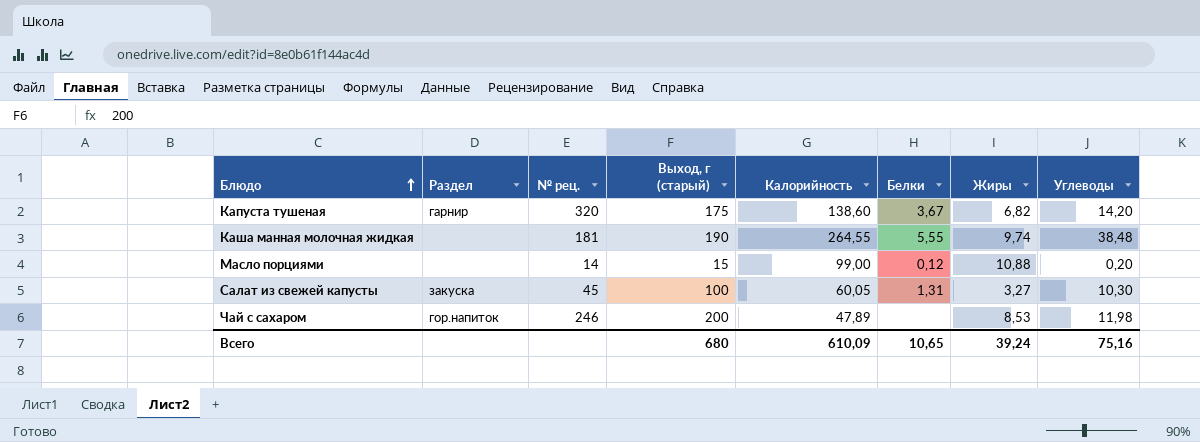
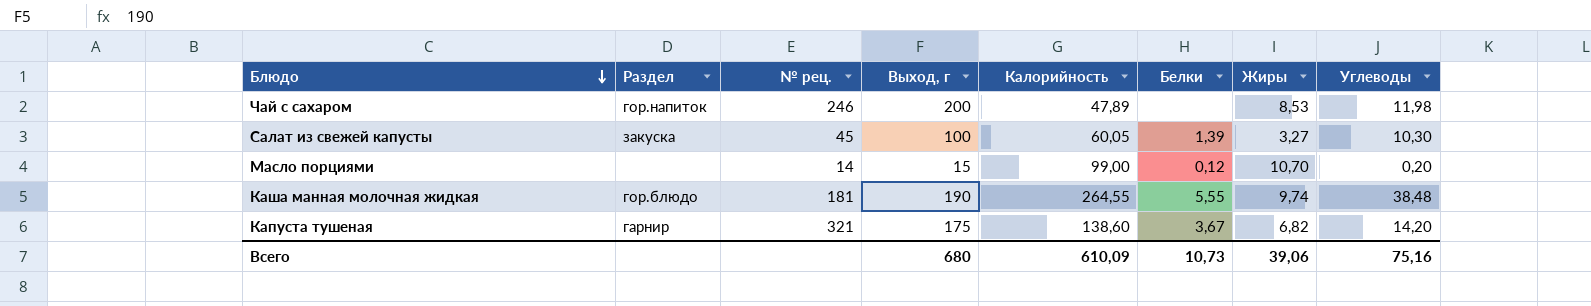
row order: Блюдо ascending -> Блюдо descending
column name: Выход, г (старый) -> Выход, г
Салат из свежей капусты | Белки: 1,31 -> 1,39
Масло порциями | Жиры: 10,88 -> 10,70
Каша манная молочная жидкая | Раздел: none -> гор.блюдо
Капуста тушеная | № рец.: 320 -> 321
Всего | Белки: 10,65 -> 10,73
Всего | Жиры: 39,24 -> 39,06

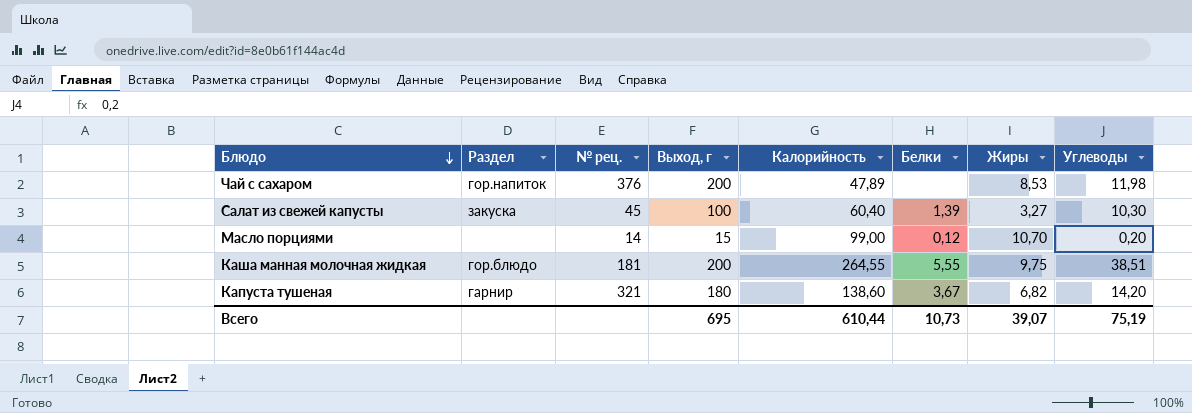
Чай с сахаром | № рец.: 246 -> 376
Салат из свежей капусты | Калорийность: 60,05 -> 60,40
Каша манная молочная жидкая | Выход, г: 190 -> 200
Каша манная молочная жидкая | Жиры: 9,74 -> 9,75
Каша манная молочная жидкая | Углеводы: 38,48 -> 38,51
Капуста тушеная | Выход, г: 175 -> 180
Всего | Выход, г: 680 -> 695
Всего | Калорийность: 610,09 -> 610,44
Всего | Жиры: 39,06 -> 39,07
Всего | Углеводы: 75,16 -> 75,19

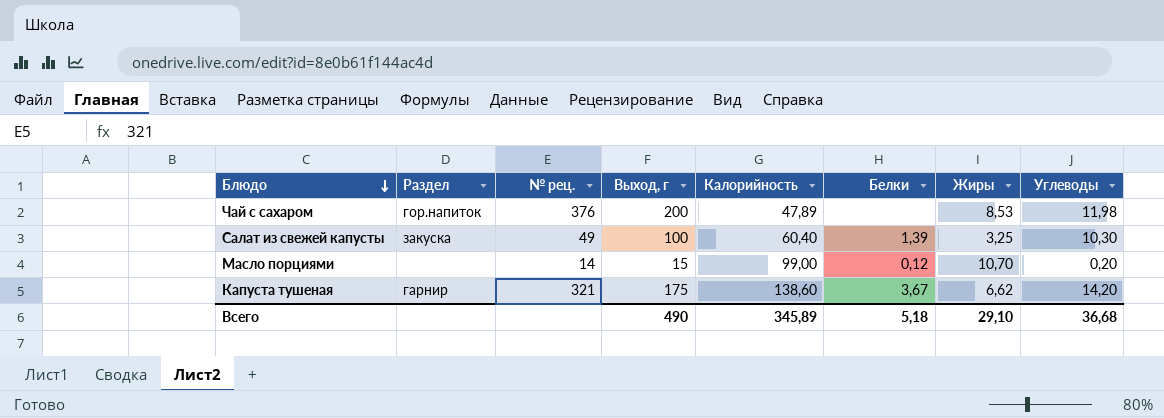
row Каша манная молочная жидкая: гор.блюдо | 181 | 200 | 264,55 | 5,55 | 9,75 | 38,51 -> none
Салат из свежей капусты | № рец.: 45 -> 49
Салат из свежей капусты | Жиры: 3,27 -> 3,25
Капуста тушеная | Выход, г: 180 -> 175
Капуста тушеная | Жиры: 6,82 -> 6,62
Всего | Выход, г: 695 -> 490
Всего | Калорийность: 610,44 -> 345,89
Всего | Белки: 10,73 -> 5,18
Всего | Жиры: 39,07 -> 29,10
Всего | Углеводы: 75,19 -> 36,68

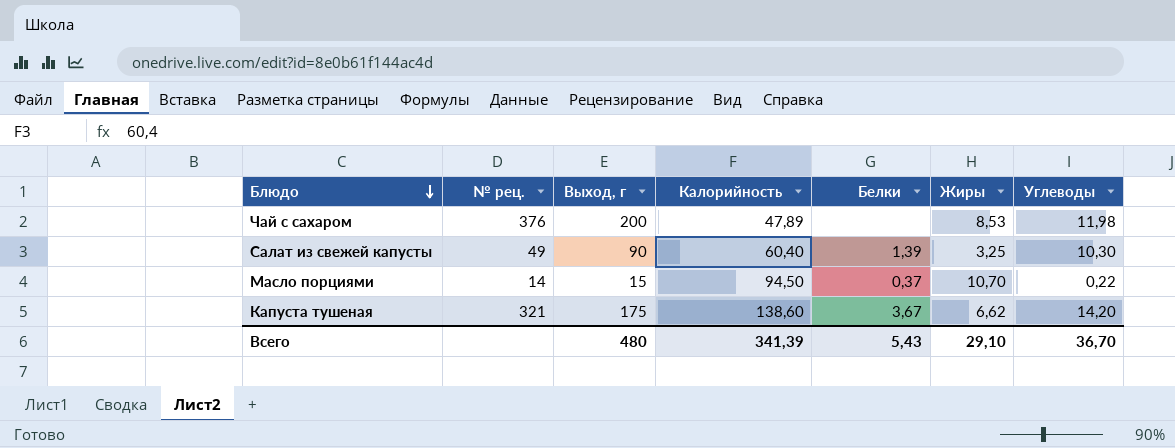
column Раздел | position: 2 -> none
Салат из свежей капусты | Выход, г: 100 -> 90
Масло порциями | Калорийность: 99,00 -> 94,50
Масло порциями | Белки: 0,12 -> 0,37
Масло порциями | Углеводы: 0,20 -> 0,22
Всего | Выход, г: 490 -> 480
Всего | Калорийность: 345,89 -> 341,39
Всего | Белки: 5,18 -> 5,43
Всего | Углеводы: 36,68 -> 36,70

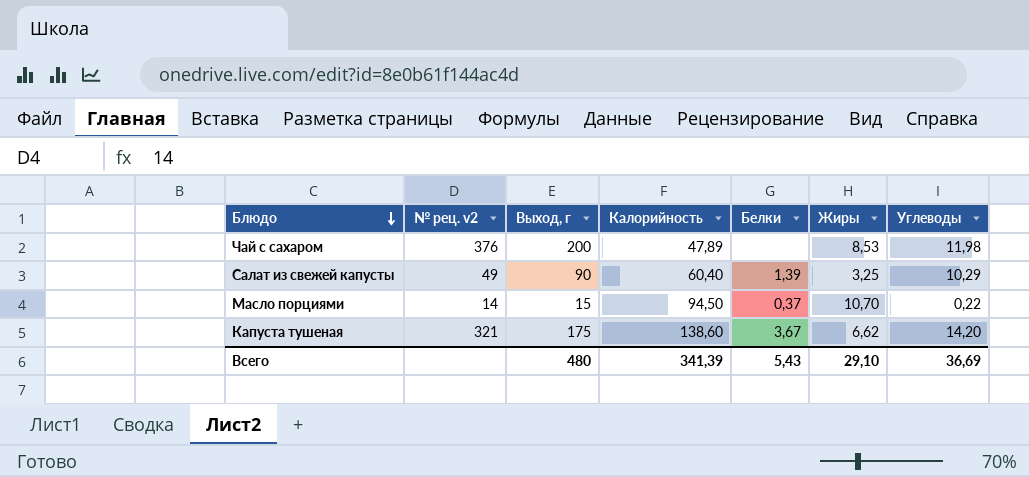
column name: № рец. -> № рец. v2
Салат из свежей капусты | Углеводы: 10,30 -> 10,29
Всего | Углеводы: 36,70 -> 36,69

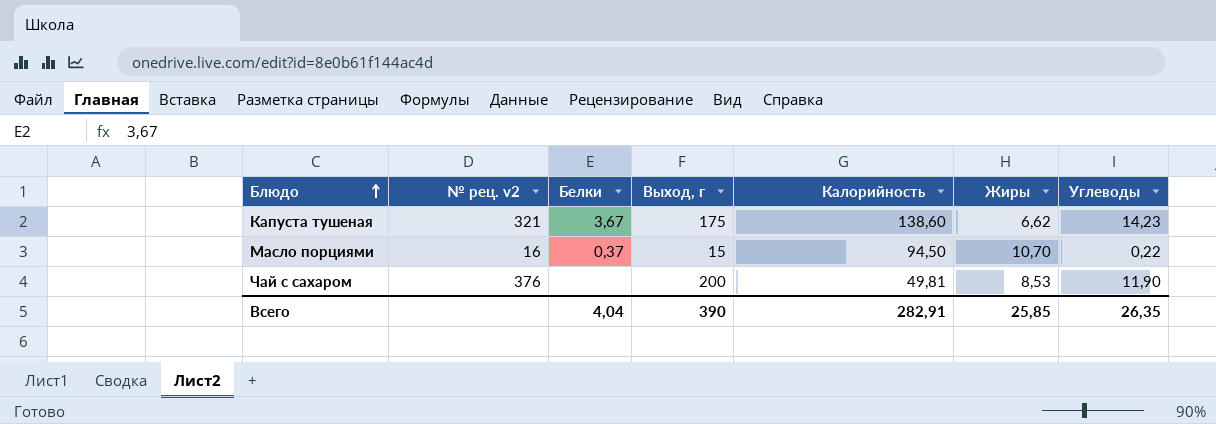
row order: Блюдо descending -> Блюдо ascending
column Белки | position: 5 -> 3
row Салат из свежей капусты: 49 | 90 | 60,40 | 1,39 | 3,25 | 10,29 -> none
Капуста тушеная | Углеводы: 14,20 -> 14,23
Масло порциями | № рец. v2: 14 -> 16
Чай с сахаром | Калорийность: 47,89 -> 49,81
Чай с сахаром | Углеводы: 11,98 -> 11,90
Всего | Белки: 5,43 -> 4,04
Всего | Выход, г: 480 -> 390
Всего | Калорийность: 341,39 -> 282,91
Всего | Жиры: 29,10 -> 25,85
Всего | Углеводы: 36,69 -> 26,35

